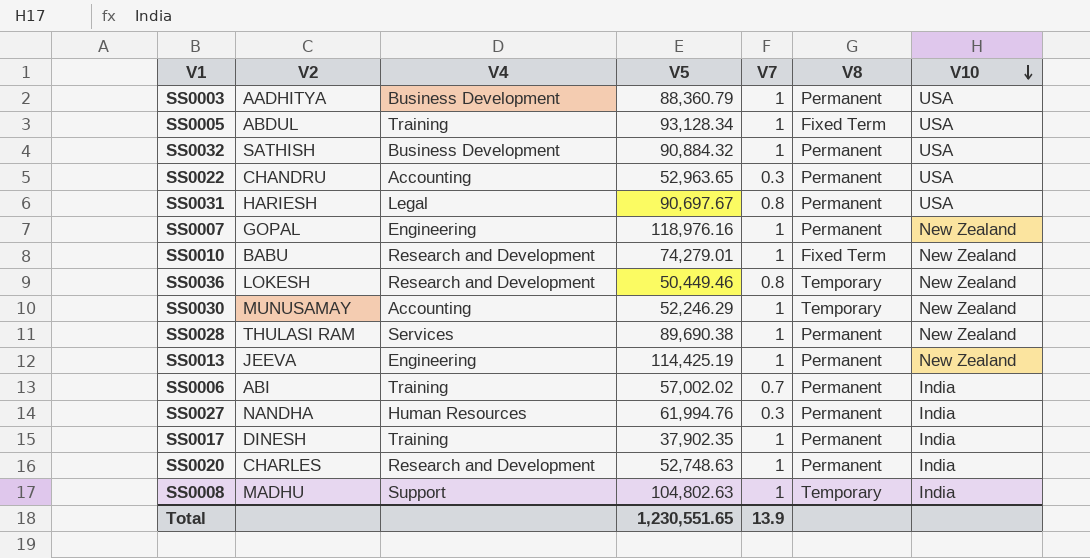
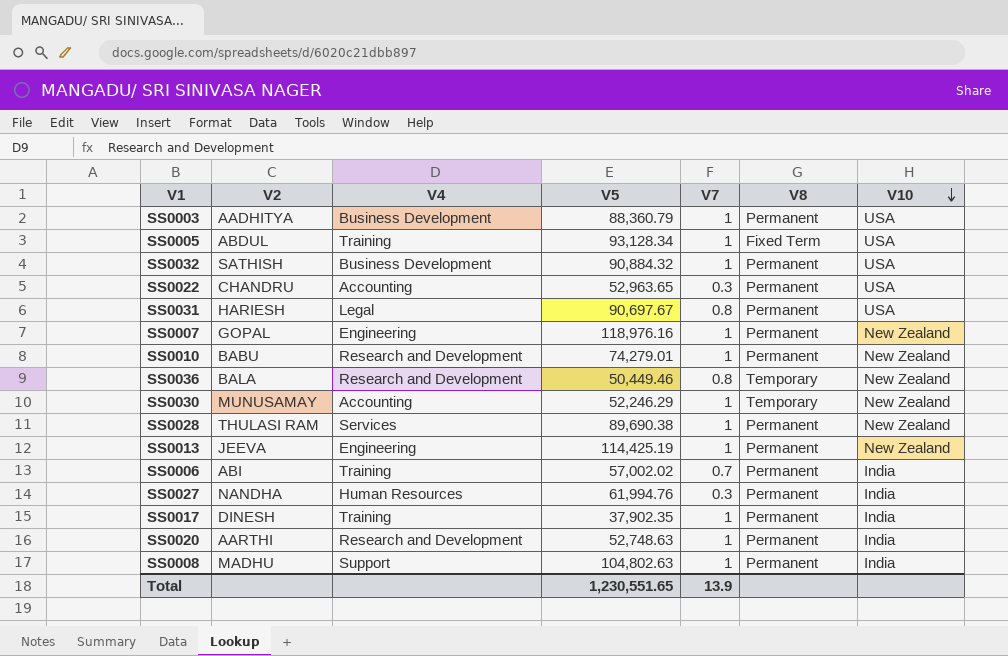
SS0010 | V8: Fixed Term -> Permanent
SS0036 | V2: LOKESH -> BALA
SS0020 | V2: CHARLES -> AARTHI
SS0008 | V8: Temporary -> Permanent

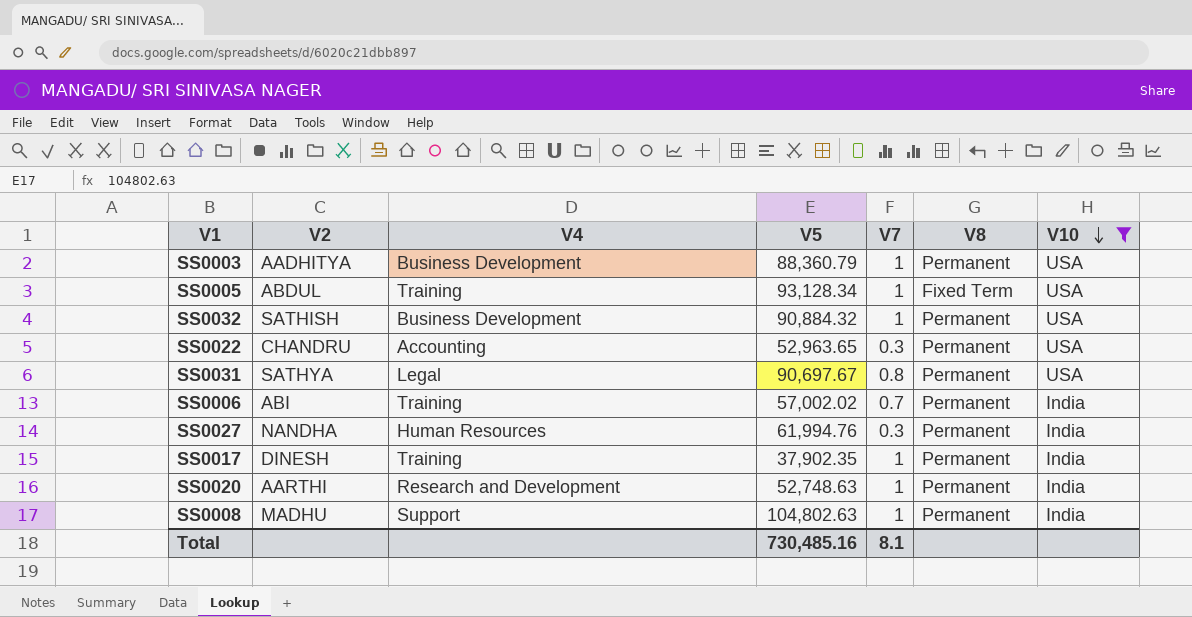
filter: none -> V10 != New Zealand
SS0031 | V2: HARIESH -> SATHYA
Total | V5: 1,230,551.65 -> 730,485.16
Total | V7: 13.9 -> 8.1

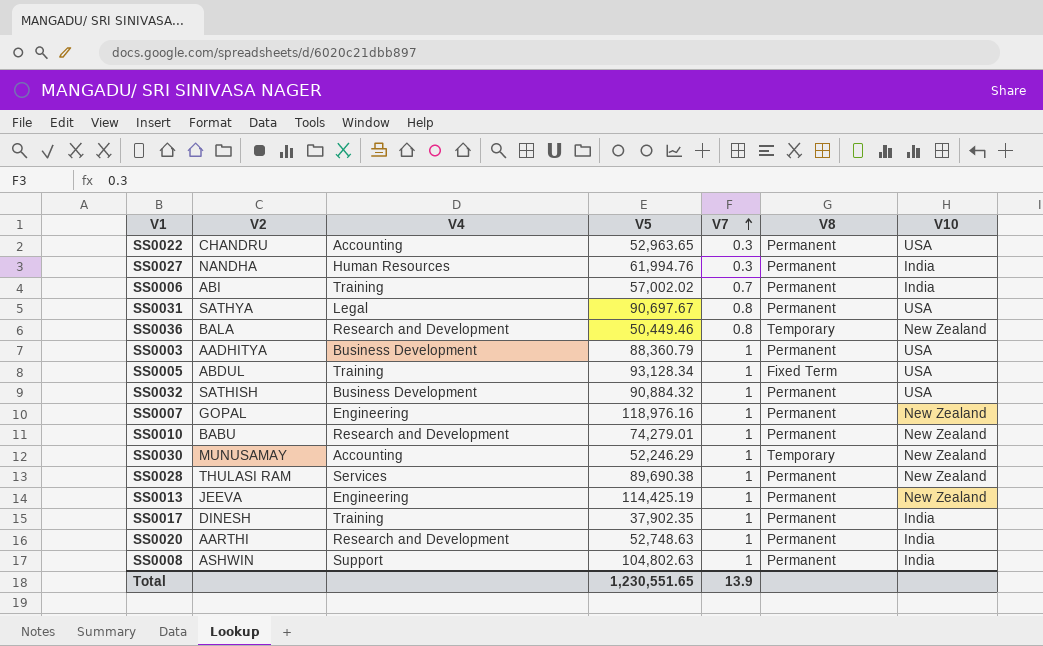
filter: V10 != New Zealand -> none
row order: V10 descending -> V7 ascending
SS0008 | V2: MADHU -> ASHWIN
Total | V5: 730,485.16 -> 1,230,551.65
Total | V7: 8.1 -> 13.9

